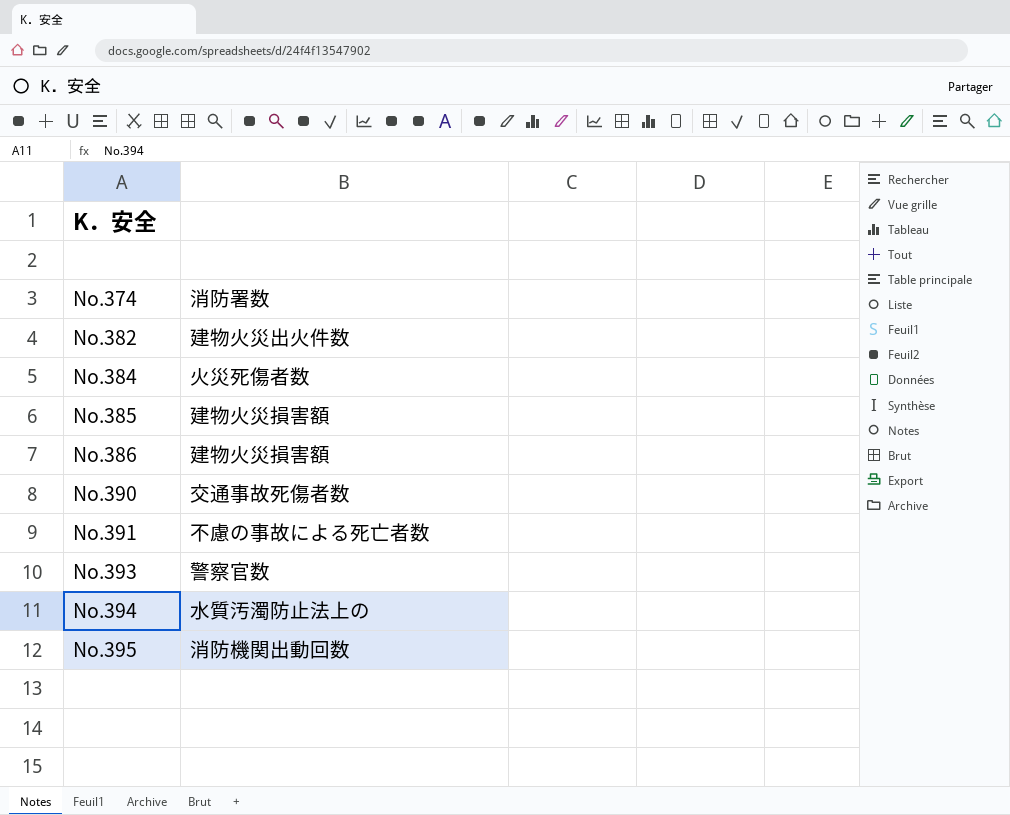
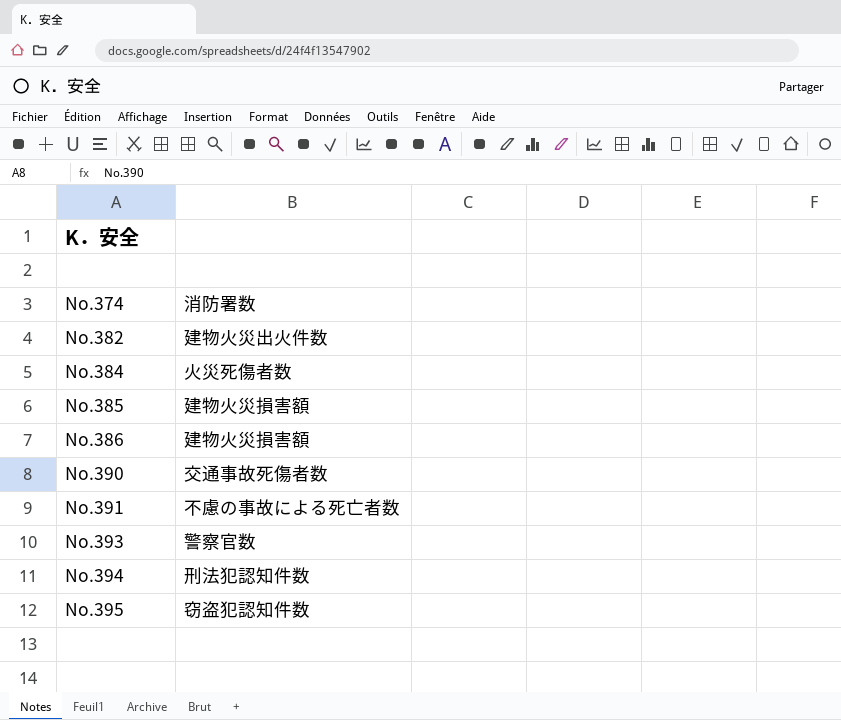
No.394 | 消防署数: 水質汚濁防止法上の -> 刑法犯認知件数
No.395 | 消防署数: 消防機関出動回数 -> 窃盗犯認知件数

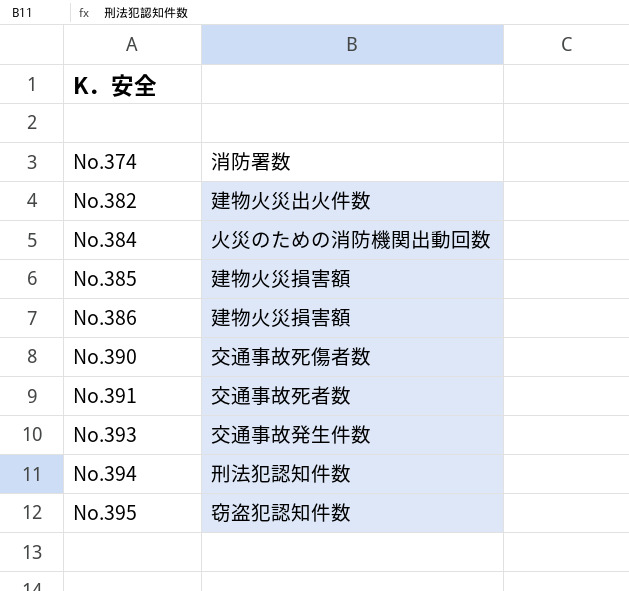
No.384 | 消防署数: 火災死傷者数 -> 火災のための消防機関出動回数
No.391 | 消防署数: 不慮の事故による死亡者数 -> 交通事故死者数
No.393 | 消防署数: 警察官数 -> 交通事故発生件数

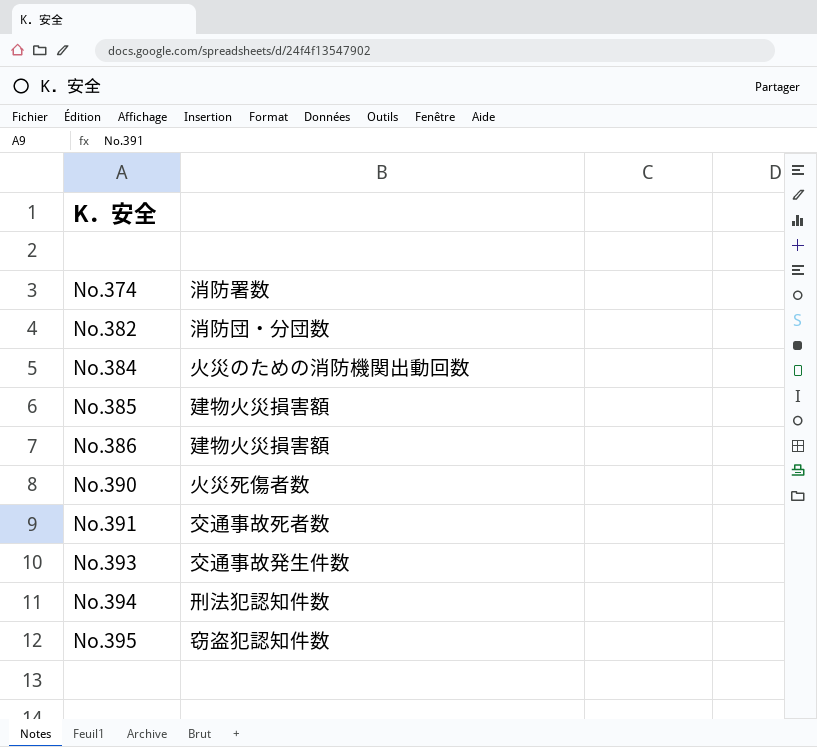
No.382 | 消防署数: 建物火災出火件数 -> 消防団・分団数
No.390 | 消防署数: 交通事故死傷者数 -> 火災死傷者数

